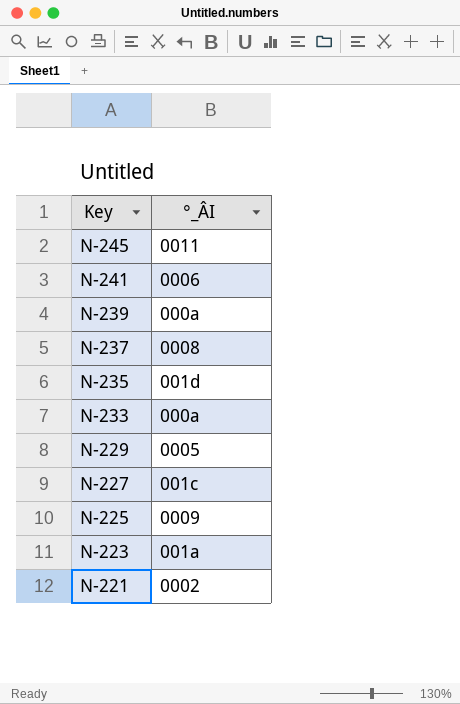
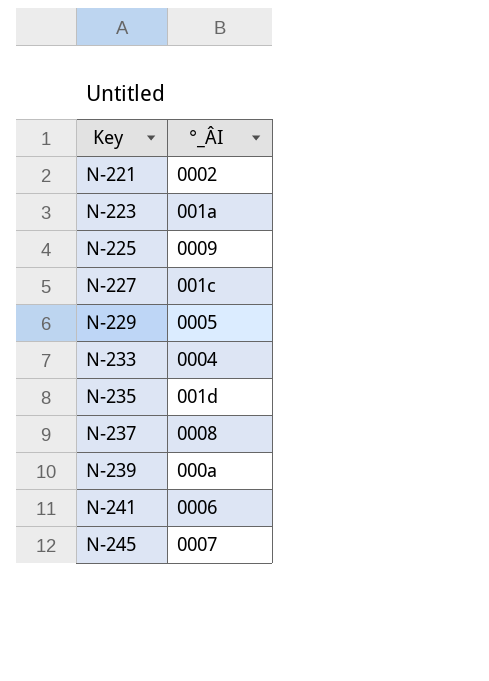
row order: Key descending -> Key ascending
N-233 | °_ÂI: 000a -> 0004
N-245 | °_ÂI: 0011 -> 0007

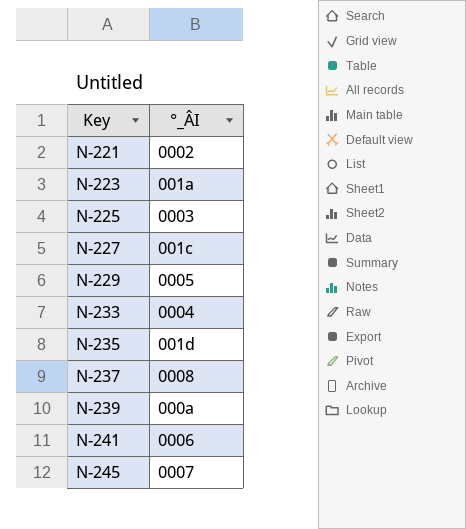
N-225 | °_ÂI: 0009 -> 0003

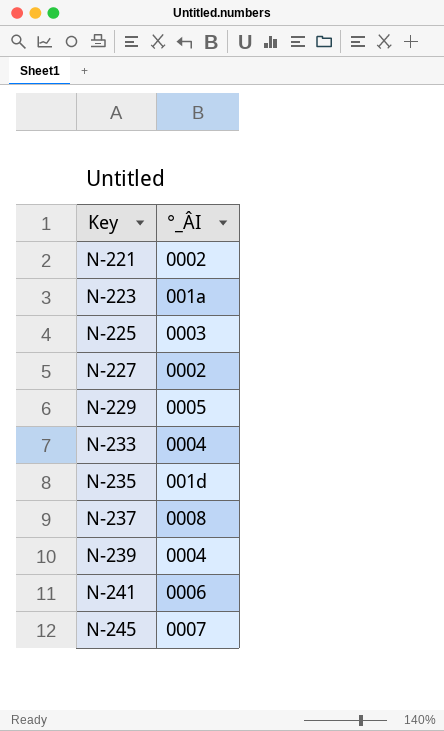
N-227 | °_ÂI: 001c -> 0002
N-239 | °_ÂI: 000a -> 0004

